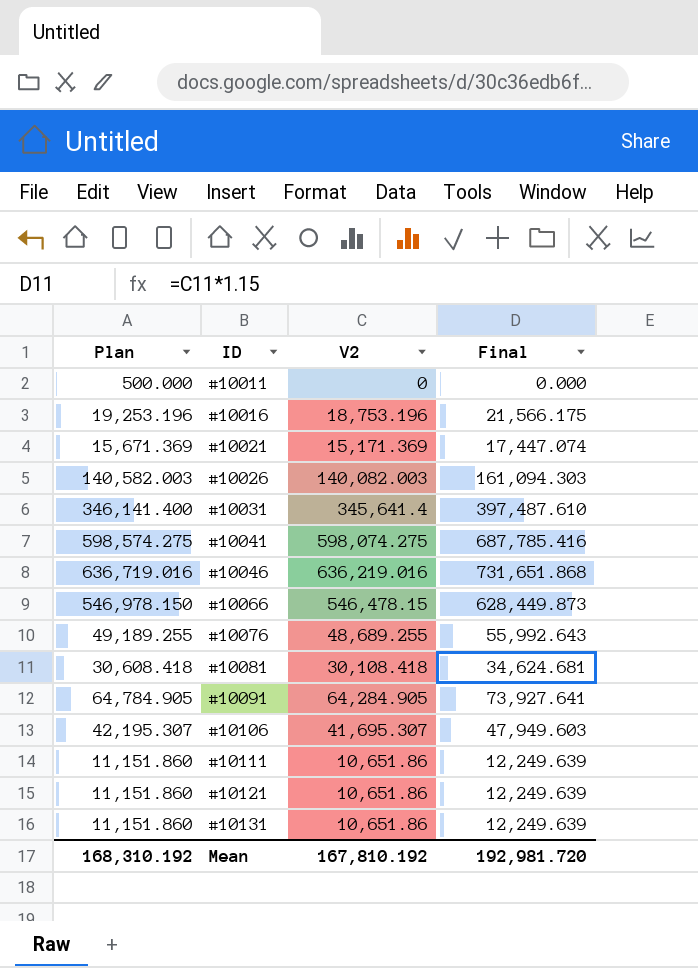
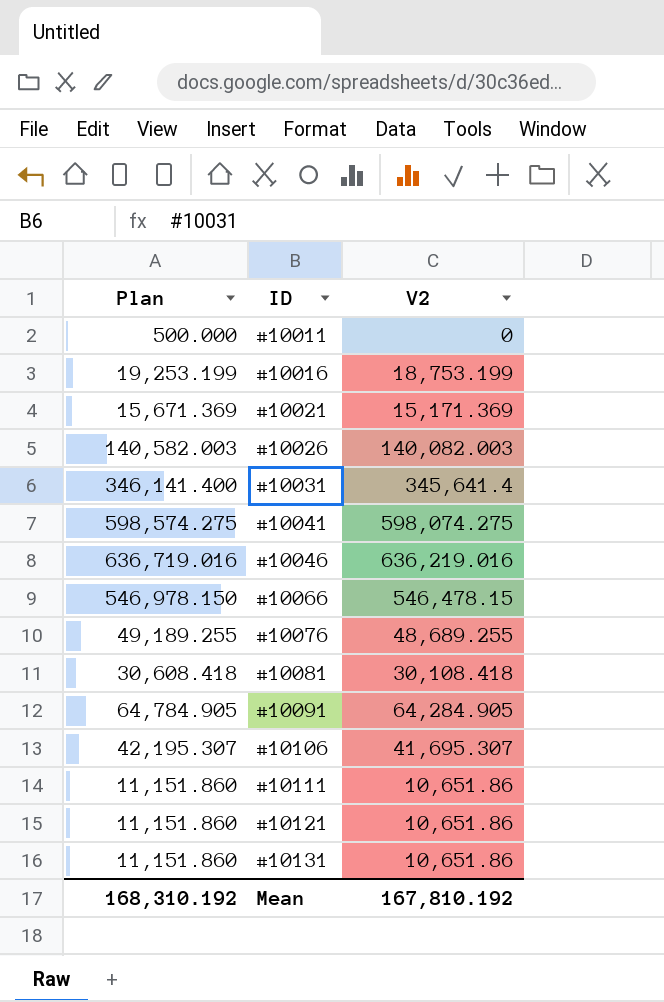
column Final | formula: [V2] * 1.15 -> none
#10016 | Plan: 19,253.196 -> 19,253.199
#10016 | V2: 18,753.196 -> 18,753.199

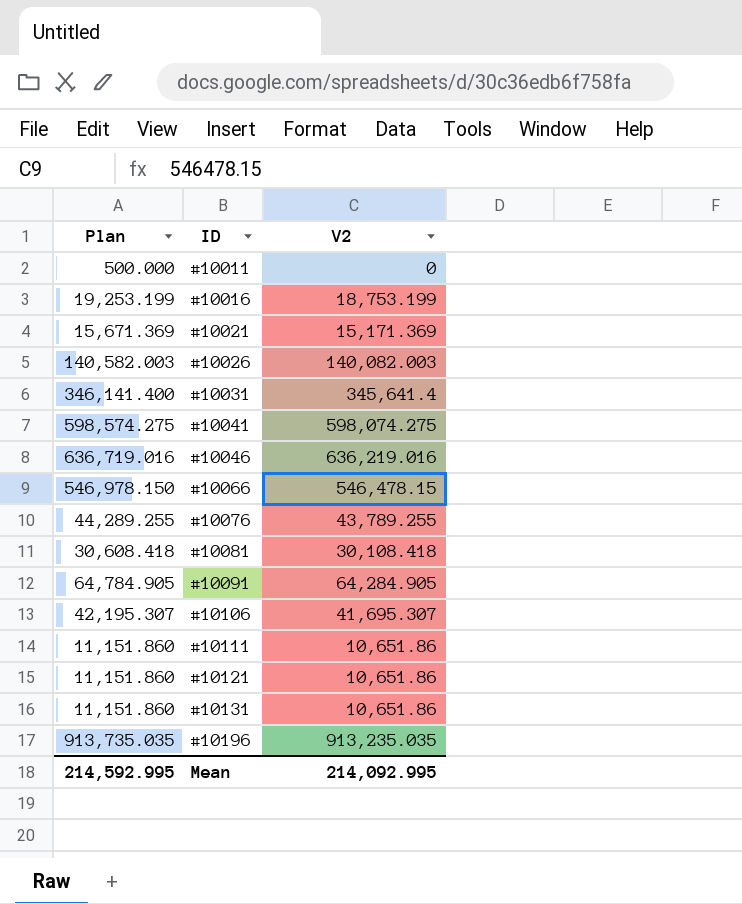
#10076 | Plan: 49,189.255 -> 44,289.255
#10076 | V2: 48,689.255 -> 43,789.255
row #10196: none -> 913,735.035 | 913,235.035
Mean | Plan: 168,310.192 -> 214,592.995
Mean | V2: 167,810.192 -> 214,092.995

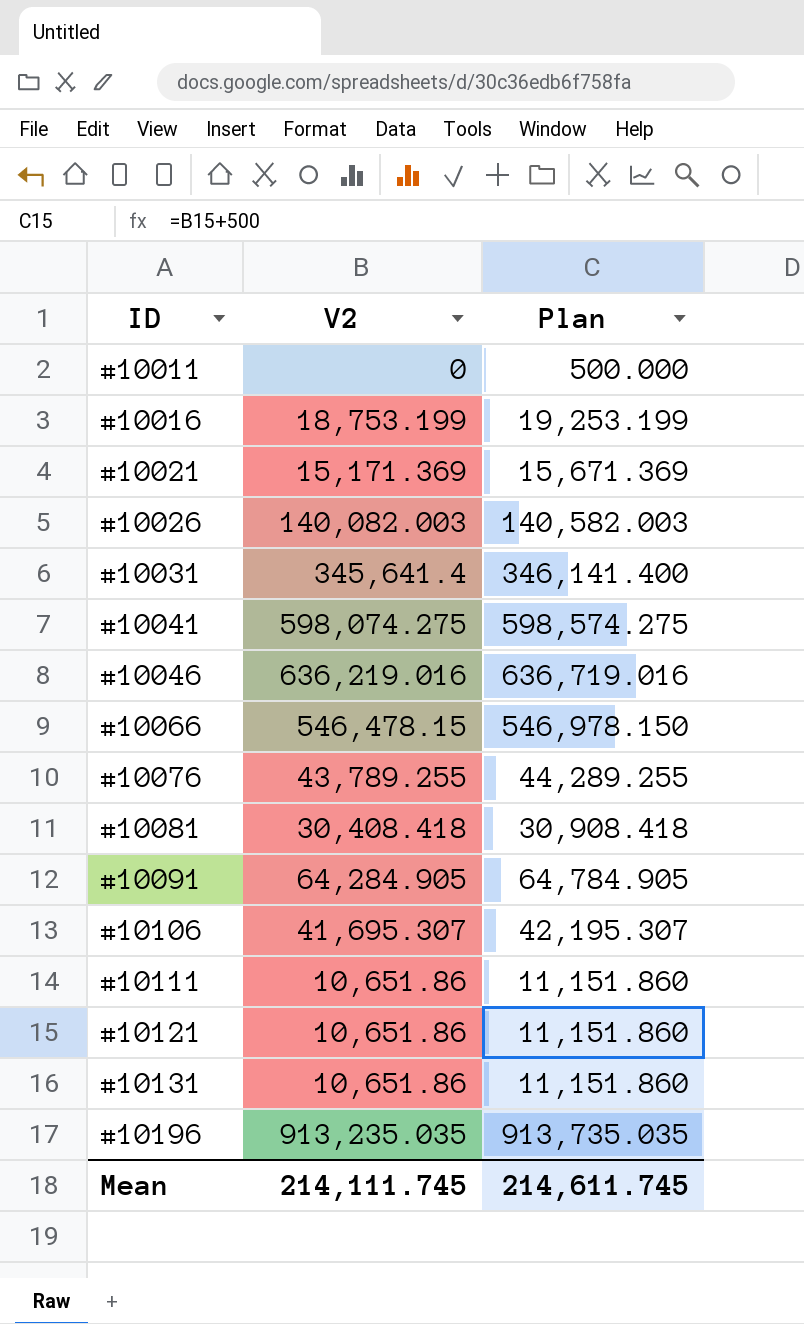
column Plan | position: 1 -> 3
#10081 | V2: 30,108.418 -> 30,408.418
#10081 | Plan: 30,608.418 -> 30,908.418
Mean | V2: 214,092.995 -> 214,111.745
Mean | Plan: 214,592.995 -> 214,611.745

